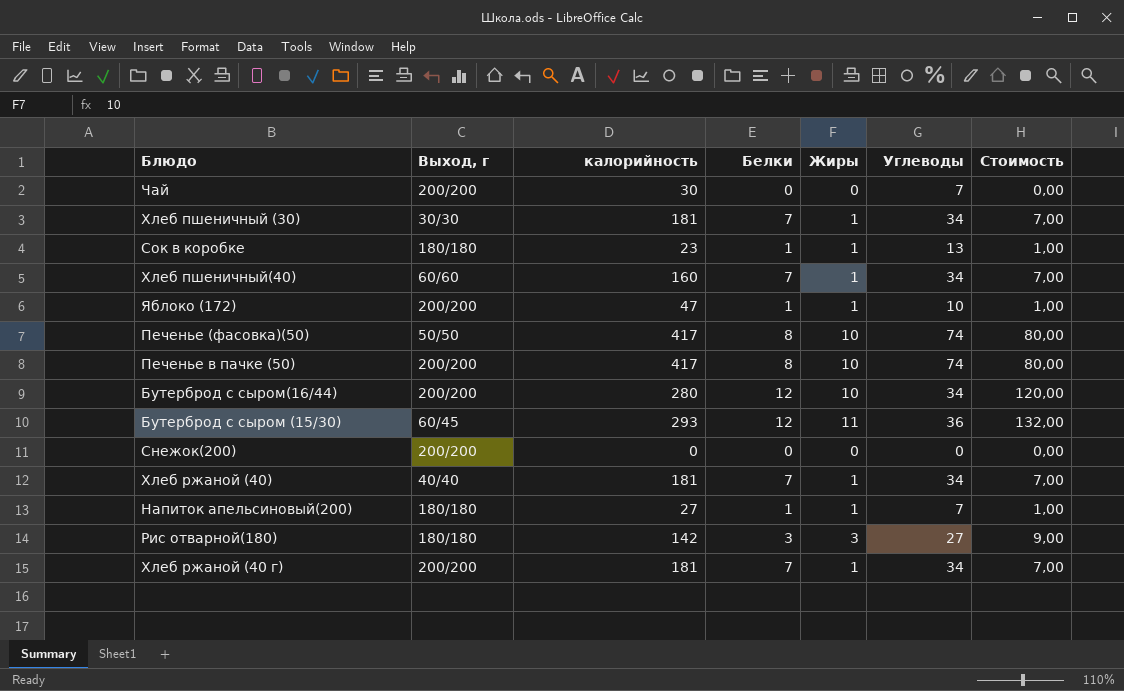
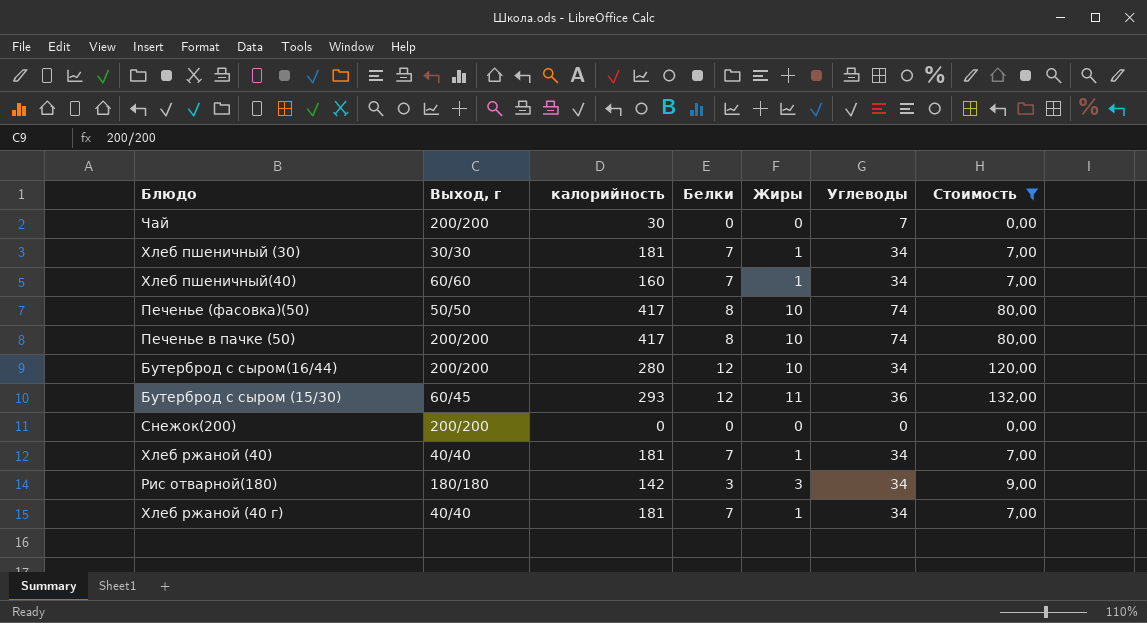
filter: none -> Стоимость != 1,00
Рис отварной(180) | Углеводы: 27 -> 34
Хлеб ржаной (40 г) | Выход, г: 200/200 -> 40/40

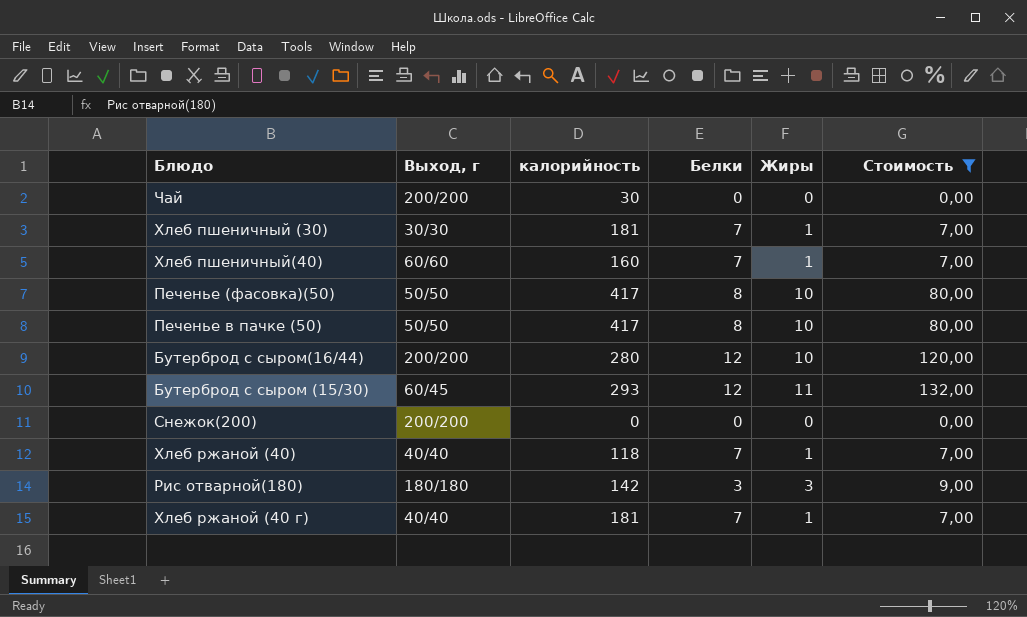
column Углеводы | position: 6 -> none
Печенье в пачке (50) | Выход, г: 200/200 -> 50/50
Хлеб ржаной (40) | калорийность: 181 -> 118

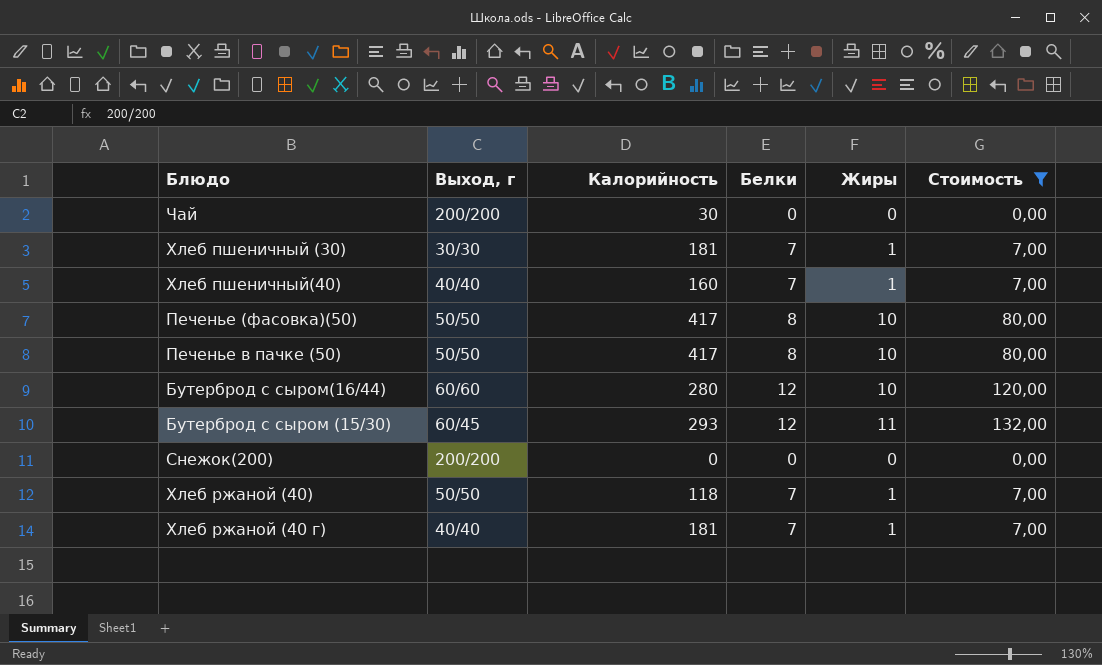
column name: калорийность -> Калорийность
row Рис отварной(180): 180/180 | 142 | 3 | 3 | 9,00 -> none
Хлеб пшеничный(40) | Выход, г: 60/60 -> 40/40
Бутерброд с сыром(16/44) | Выход, г: 200/200 -> 60/60
Хлеб ржаной (40) | Выход, г: 40/40 -> 50/50

